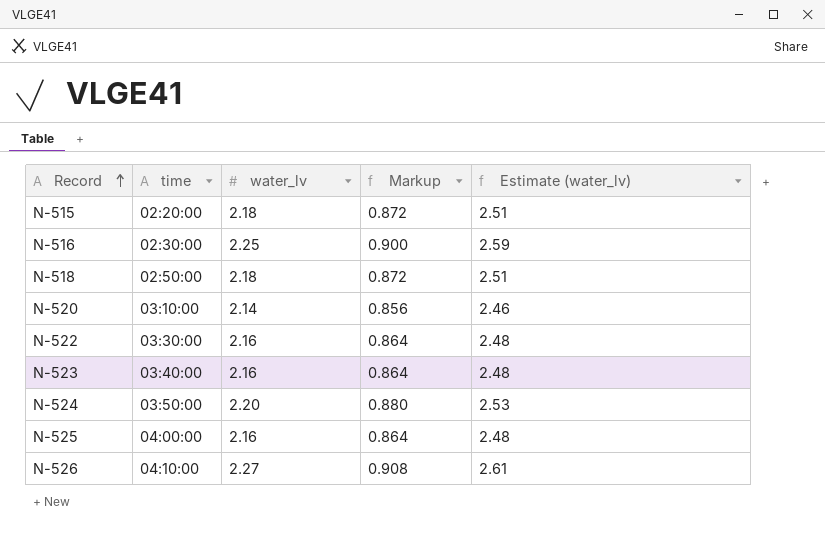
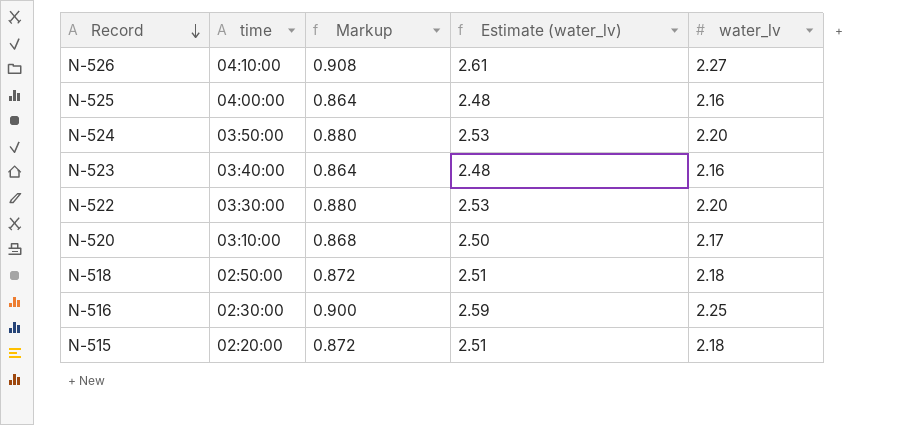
row order: Record ascending -> Record descending
column water_lv | position: 3 -> 5
N-522 | Markup: 0.864 -> 0.880
N-522 | Estimate (water_lv): 2.48 -> 2.53
N-522 | water_lv: 2.16 -> 2.20
N-520 | Markup: 0.856 -> 0.868
N-520 | Estimate (water_lv): 2.46 -> 2.50
N-520 | water_lv: 2.14 -> 2.17

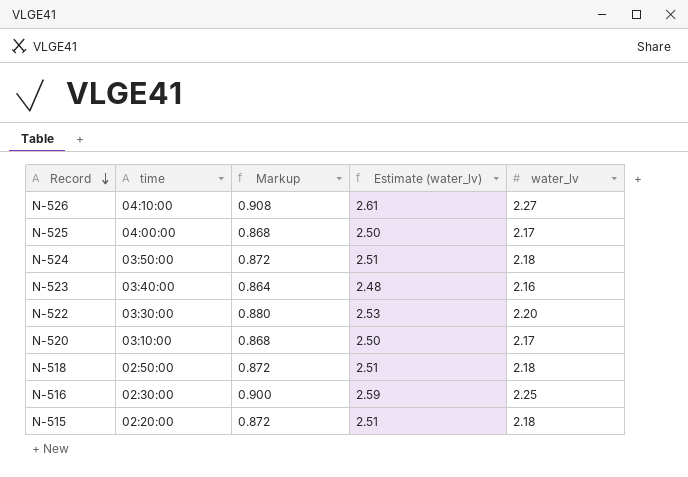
N-525 | Markup: 0.864 -> 0.868
N-525 | Estimate (water_lv): 2.48 -> 2.50
N-525 | water_lv: 2.16 -> 2.17
N-524 | Markup: 0.880 -> 0.872
N-524 | Estimate (water_lv): 2.53 -> 2.51
N-524 | water_lv: 2.20 -> 2.18

